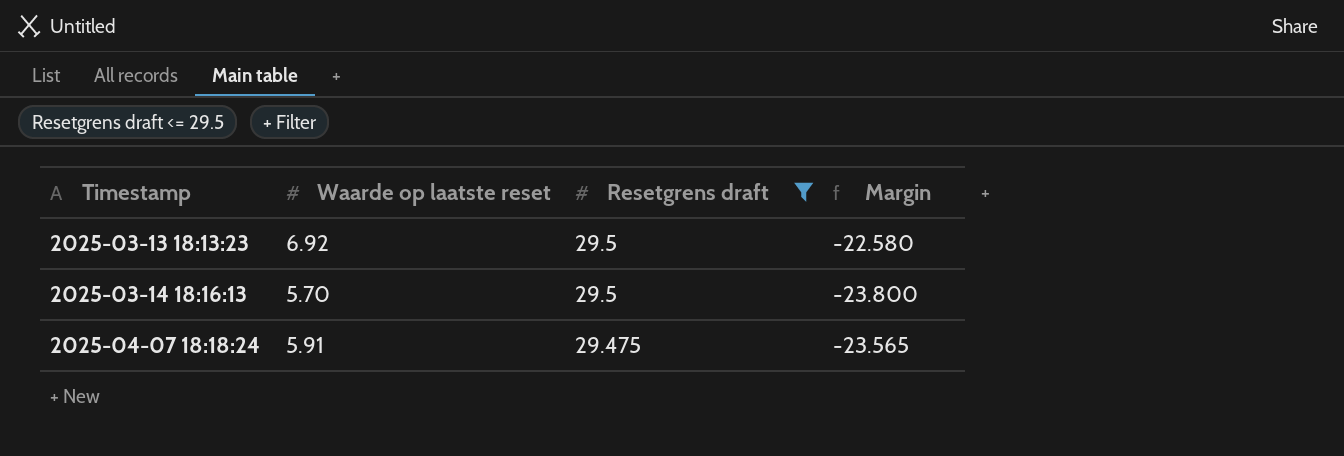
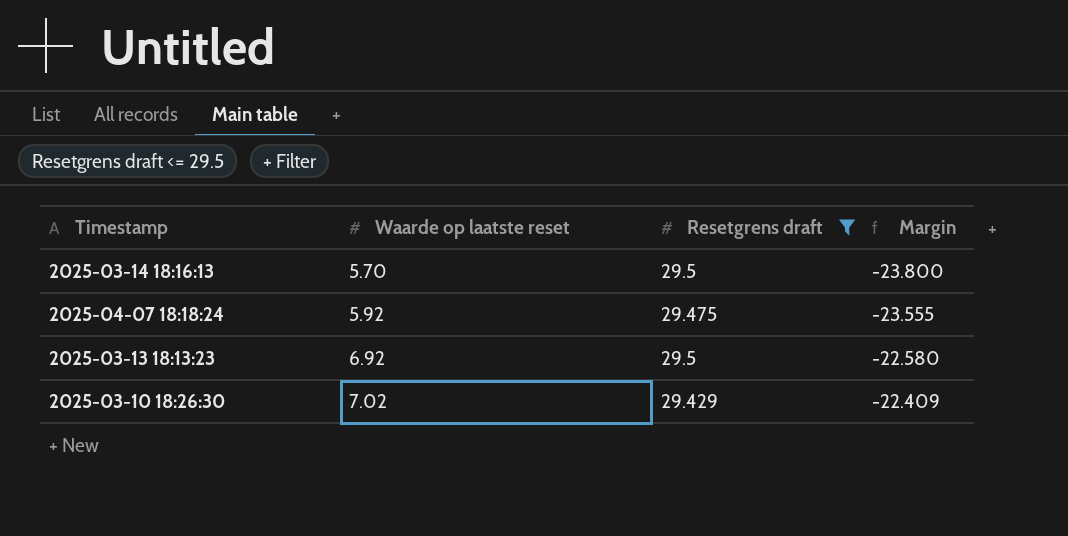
row order: Timestamp ascending -> Waarde op laatste reset ascending
2025-04-07 18:18:24 | Waarde op laatste reset: 5.91 -> 5.92
2025-04-07 18:18:24 | Margin: -23.565 -> -23.555
row 2025-03-10 18:26:30: none -> 7.02 | 29.429 | -22.409

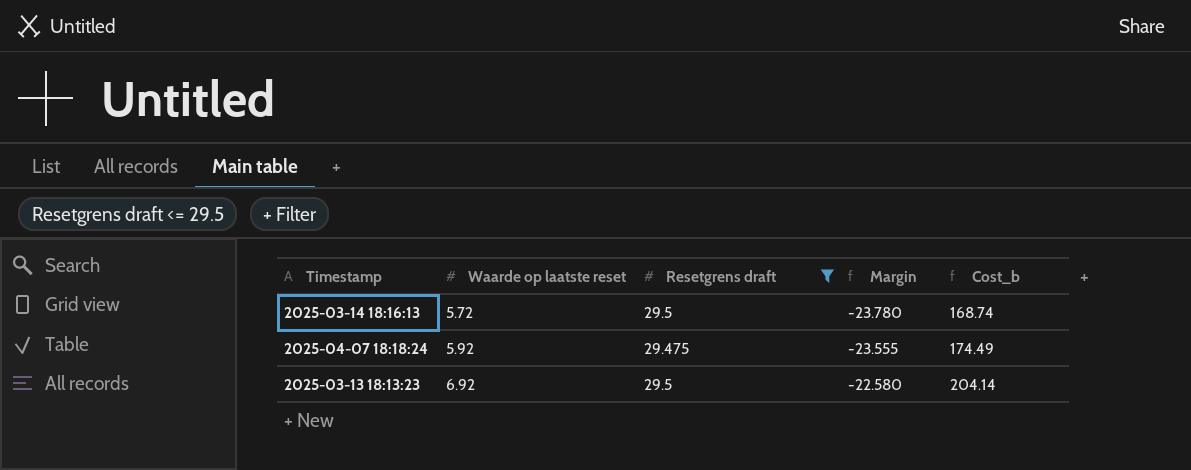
column Cost_b | formula: none -> [Waarde op laatste reset] * [Resetgrens draft]
row 2025-03-10 18:26:30: 7.02 | 29.429 | -22.409 -> none
2025-03-14 18:16:13 | Waarde op laatste reset: 5.70 -> 5.72
2025-03-14 18:16:13 | Margin: -23.800 -> -23.780

